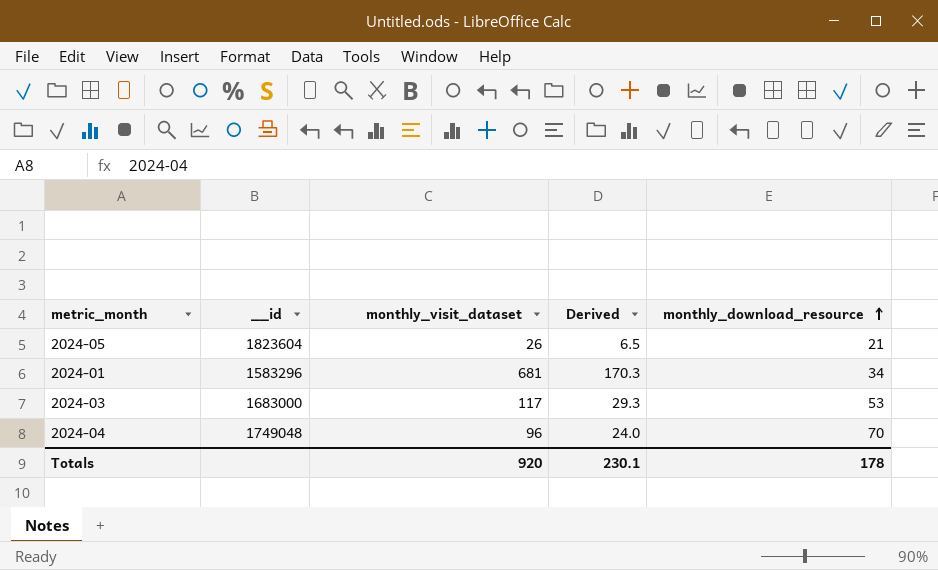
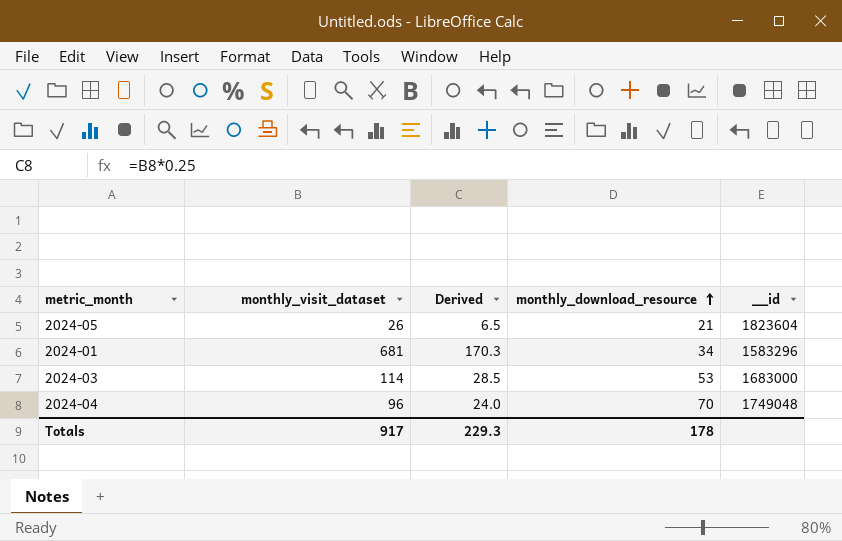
column __id | position: 2 -> 5
2024-03 | monthly_visit_dataset: 117 -> 114
2024-03 | Derived: 29.3 -> 28.5
Totals | monthly_visit_dataset: 920 -> 917
Totals | Derived: 230.1 -> 229.3

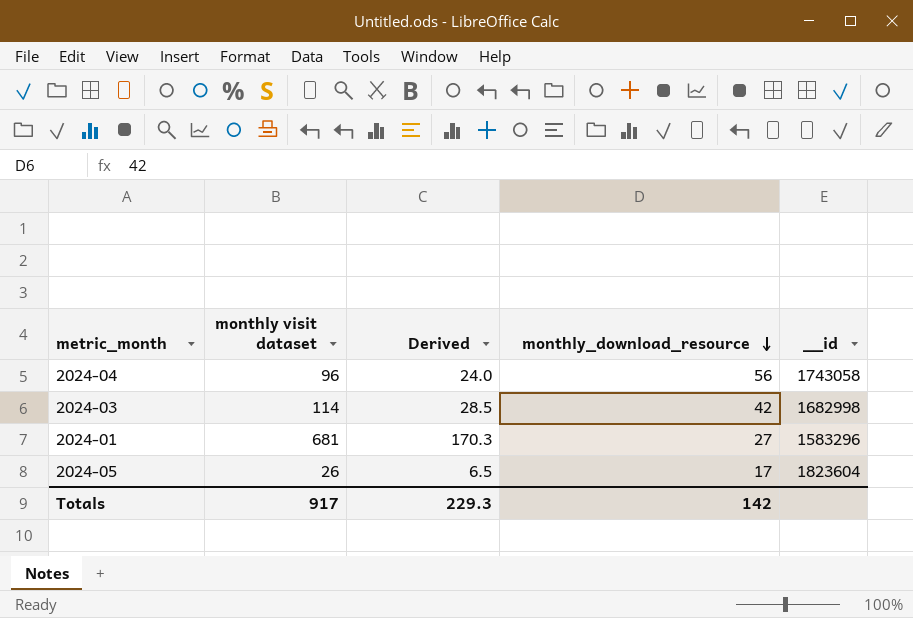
row order: monthly_download_resource ascending -> monthly_download_resource descending
column name: monthly_visit_dataset -> monthly visit dataset
2024-04 | monthly_download_resource: 70 -> 56
2024-04 | __id: 1749048 -> 1743058
2024-03 | monthly_download_resource: 53 -> 42
2024-03 | __id: 1683000 -> 1682998
2024-01 | monthly_download_resource: 34 -> 27
2024-05 | monthly_download_resource: 21 -> 17
Totals | monthly_download_resource: 178 -> 142

